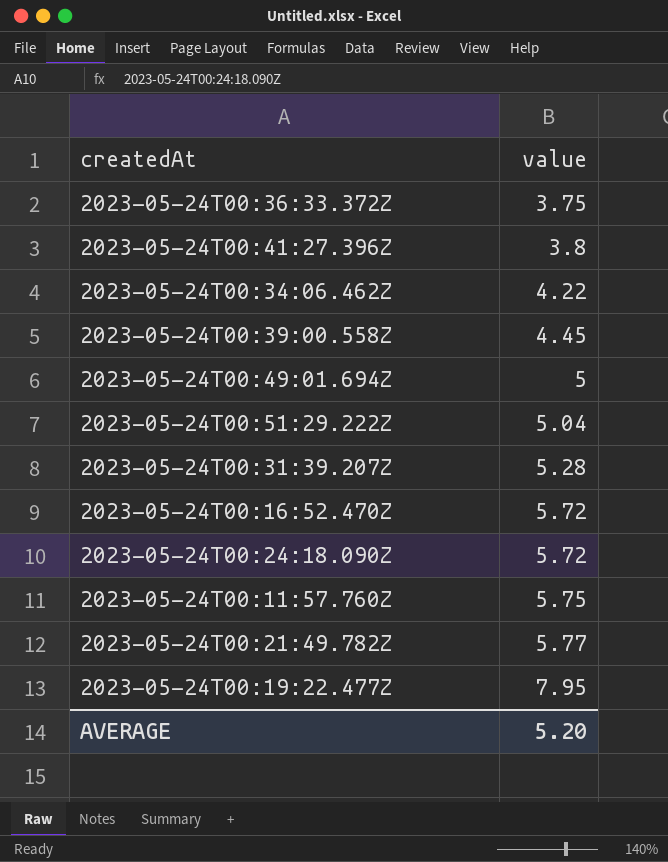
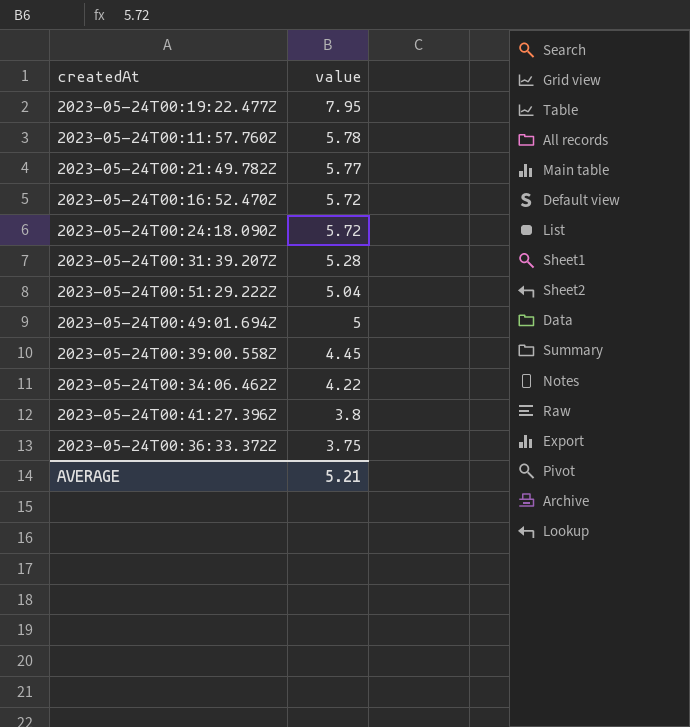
row order: value ascending -> value descending
2023-05-24T00:11:57.760Z | value: 5.75 -> 5.78
AVERAGE | value: 5.20 -> 5.21

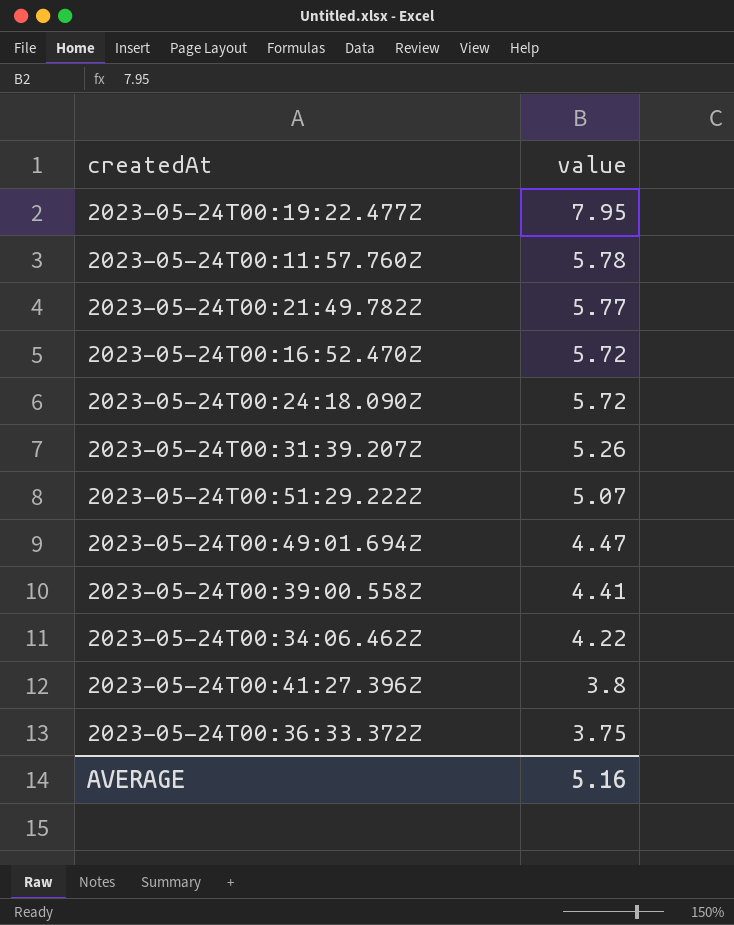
2023-05-24T00:31:39.207Z | value: 5.28 -> 5.26
2023-05-24T00:51:29.222Z | value: 5.04 -> 5.07
2023-05-24T00:49:01.694Z | value: 5 -> 4.47
2023-05-24T00:39:00.558Z | value: 4.45 -> 4.41
AVERAGE | value: 5.21 -> 5.16

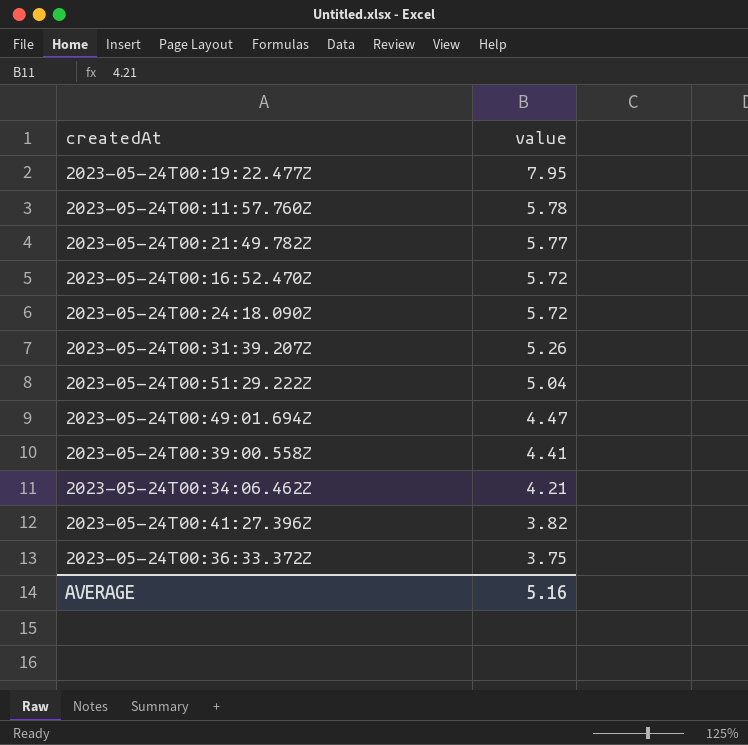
2023-05-24T00:51:29.222Z | value: 5.07 -> 5.04
2023-05-24T00:34:06.462Z | value: 4.22 -> 4.21
2023-05-24T00:41:27.396Z | value: 3.8 -> 3.82

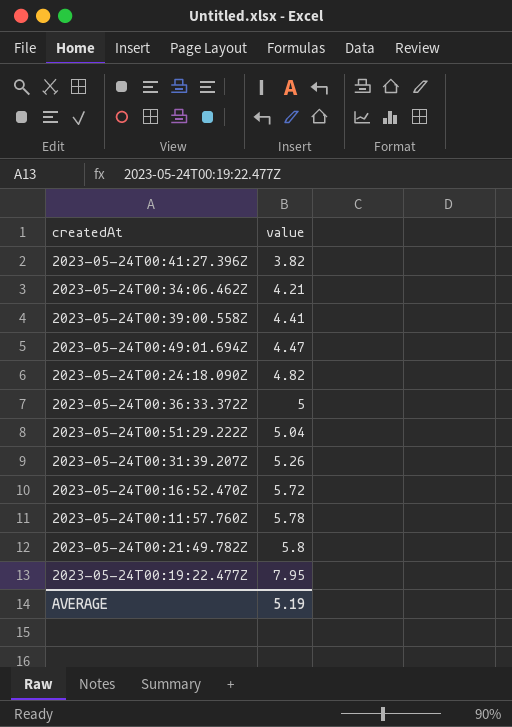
row order: value descending -> value ascending
2023-05-24T00:24:18.090Z | value: 5.72 -> 4.82
2023-05-24T00:36:33.372Z | value: 3.75 -> 5
2023-05-24T00:21:49.782Z | value: 5.77 -> 5.8
AVERAGE | value: 5.16 -> 5.19

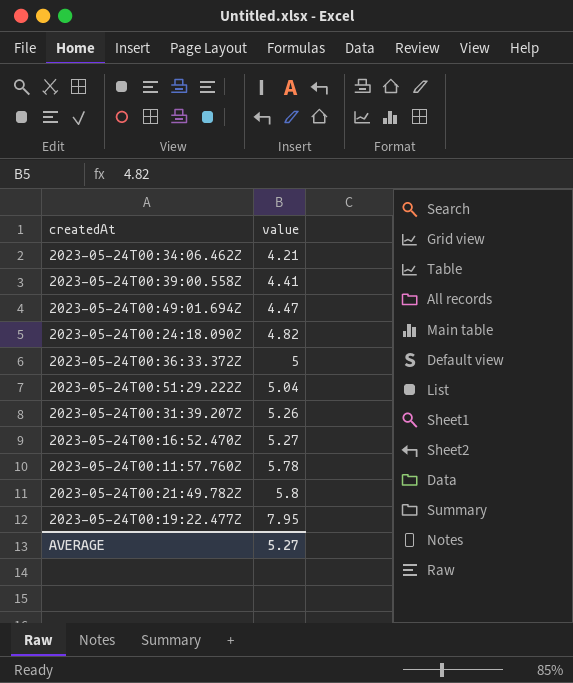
row 2023-05-24T00:41:27.396Z: 3.82 -> none
2023-05-24T00:16:52.470Z | value: 5.72 -> 5.27
AVERAGE | value: 5.19 -> 5.27

